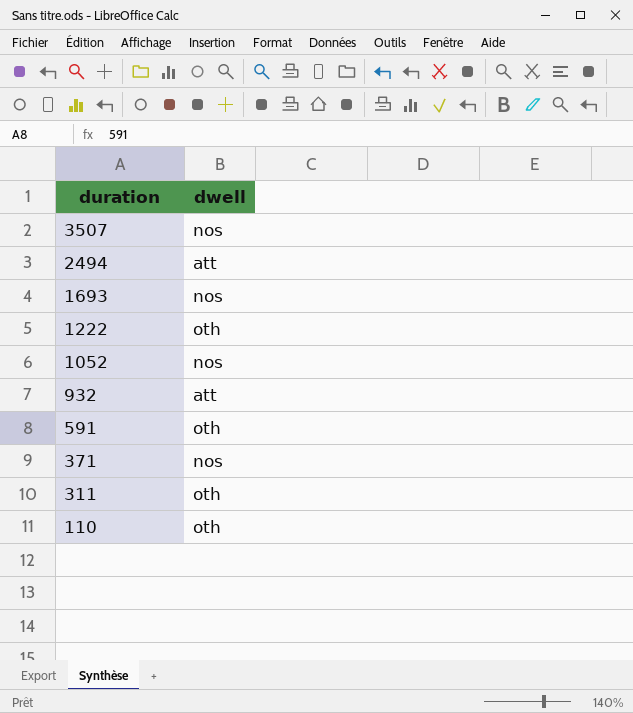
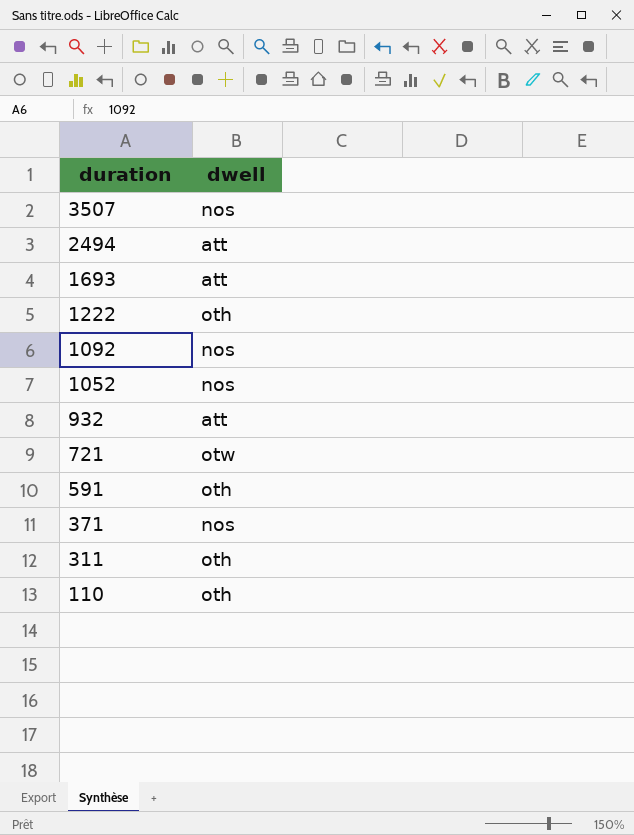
1693 | dwell: nos -> att
row 1092: none -> nos
row 721: none -> otw

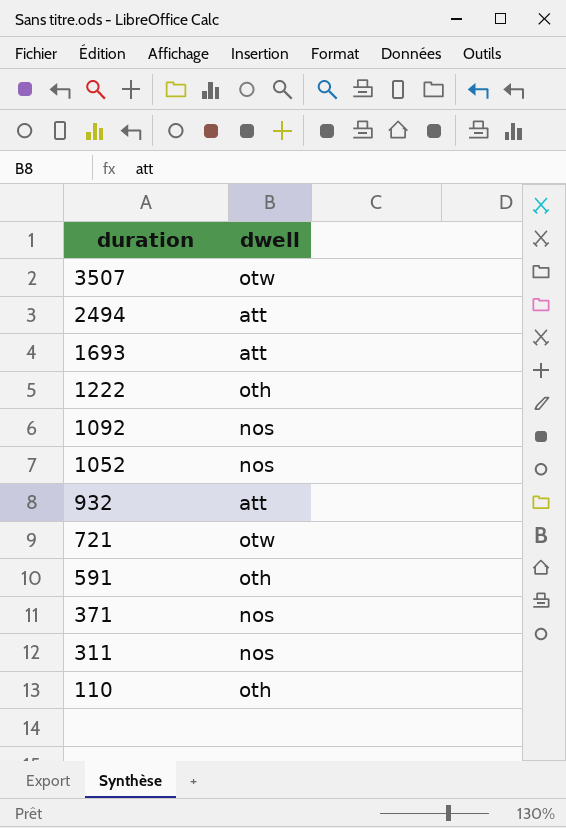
3507 | dwell: nos -> otw
311 | dwell: oth -> nos

